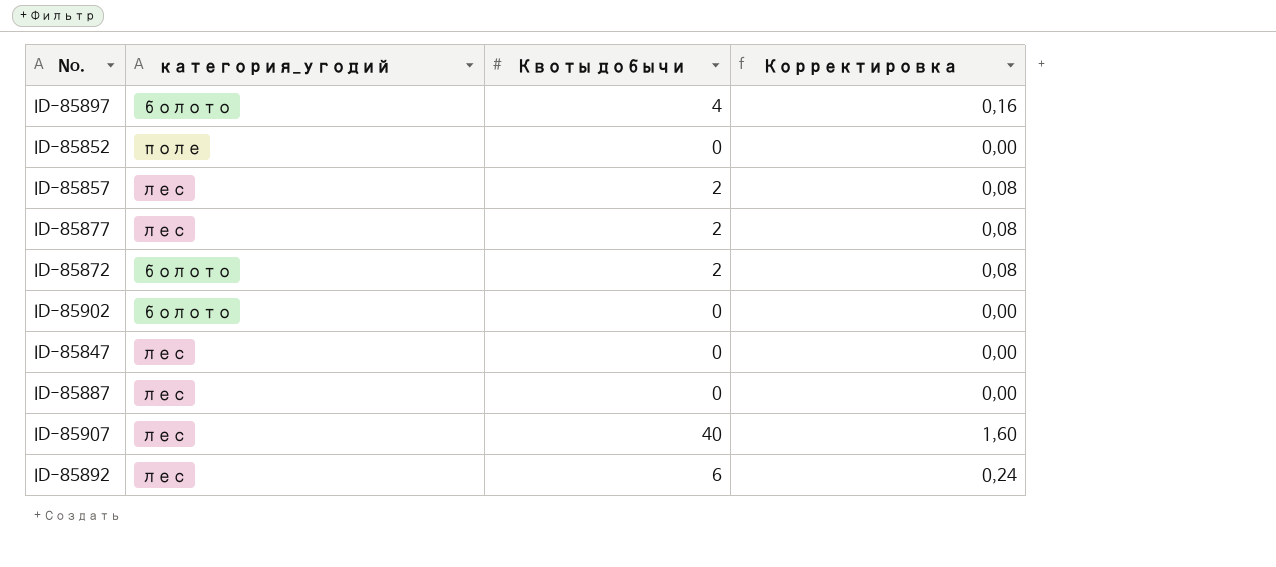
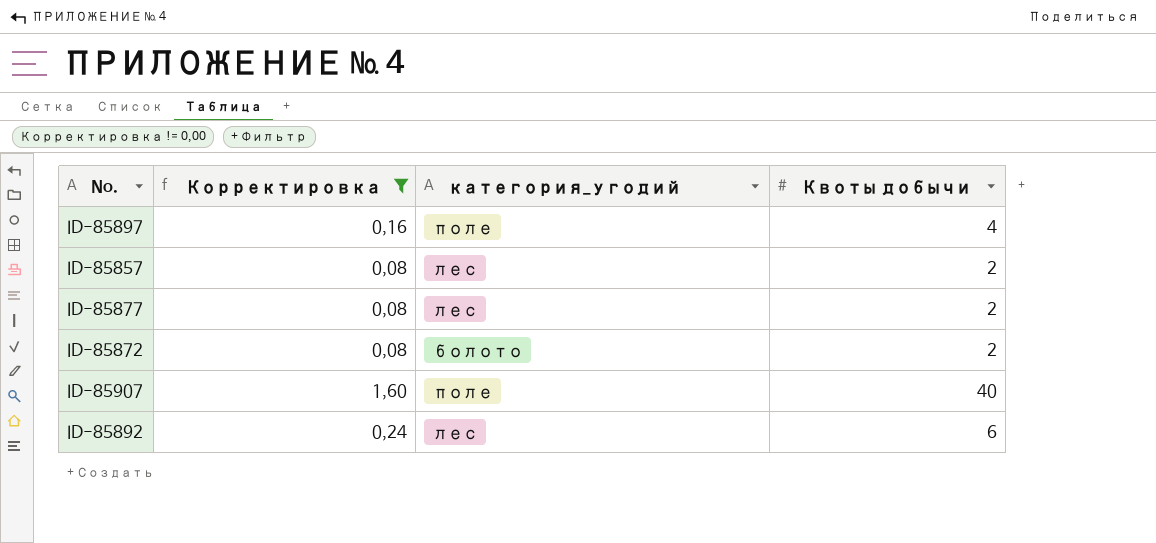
filter: none -> Корректировка != 0,00
column Корректировка | position: 4 -> 2
ID-85897 | категория_угодий: болото -> поле
ID-85907 | категория_угодий: лес -> поле

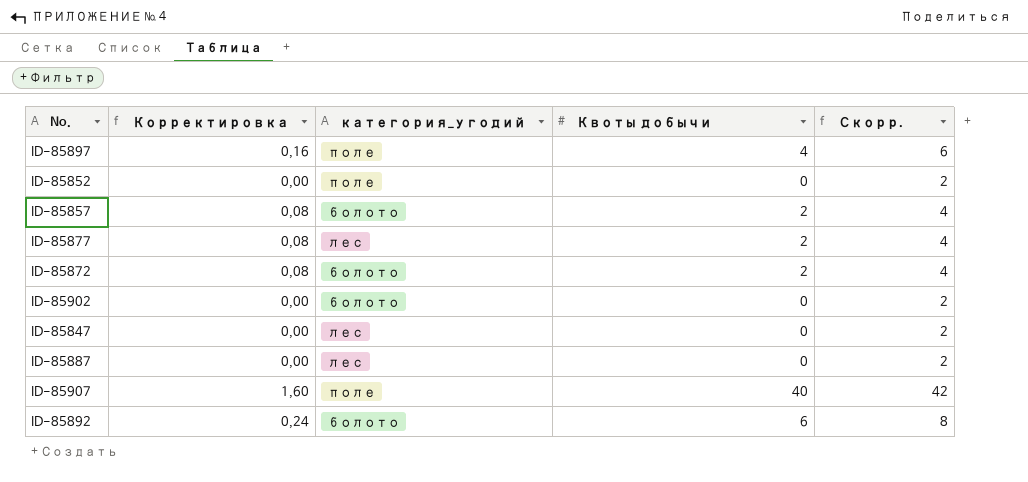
filter: Корректировка != 0,00 -> none
column Скорр. | formula: none -> [Квоты добычи] + 2
ID-85857 | категория_угодий: лес -> болото
ID-85892 | категория_угодий: лес -> болото

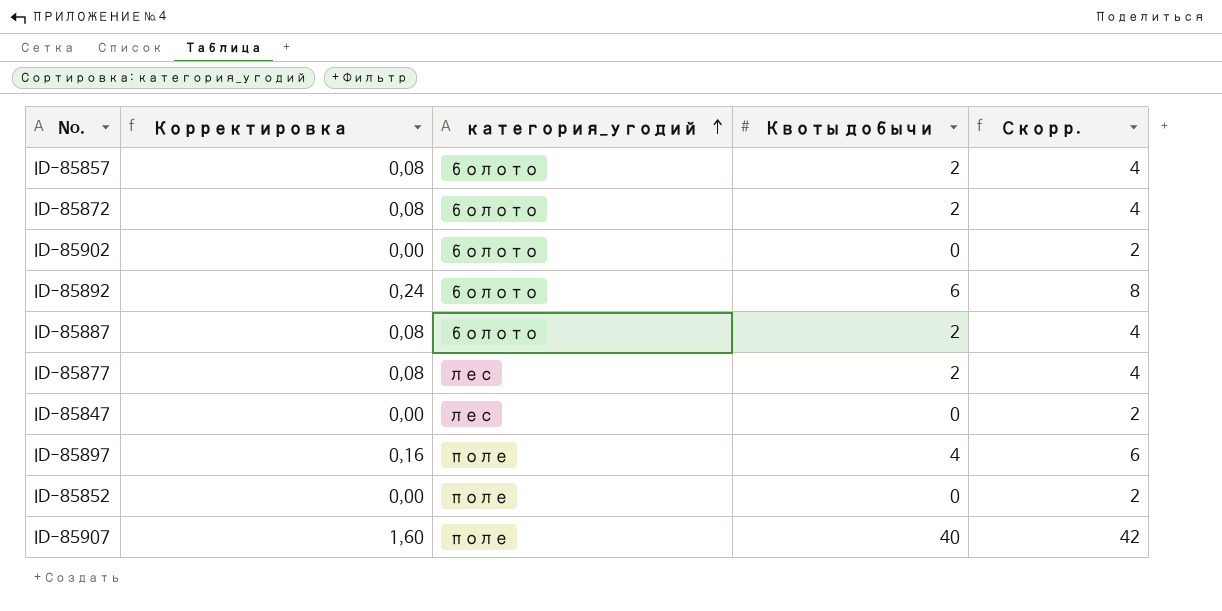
row order: none -> категория_угодий ascending
ID-85887 | Корректировка: 0,00 -> 0,08
ID-85887 | категория_угодий: лес -> болото
ID-85887 | Квоты добычи: 0 -> 2
ID-85887 | Скорр.: 2 -> 4

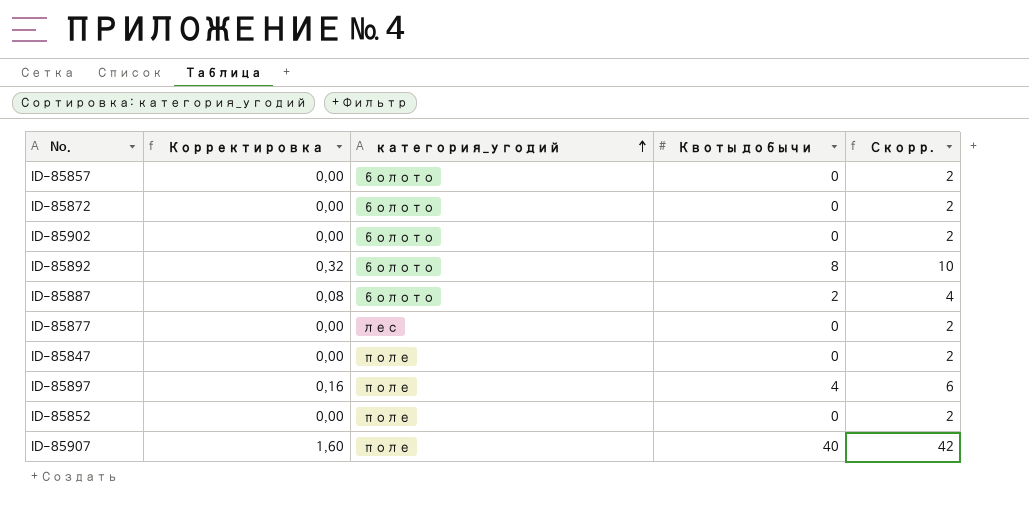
ID-85857 | Корректировка: 0,08 -> 0,00
ID-85857 | Квоты добычи: 2 -> 0
ID-85857 | Скорр.: 4 -> 2
ID-85872 | Корректировка: 0,08 -> 0,00
ID-85872 | Квоты добычи: 2 -> 0
ID-85872 | Скорр.: 4 -> 2
ID-85892 | Корректировка: 0,24 -> 0,32
ID-85892 | Квоты добычи: 6 -> 8
ID-85892 | Скорр.: 8 -> 10
ID-85877 | Корректировка: 0,08 -> 0,00
ID-85877 | Квоты добычи: 2 -> 0
ID-85877 | Скорр.: 4 -> 2
ID-85847 | категория_угодий: лес -> поле

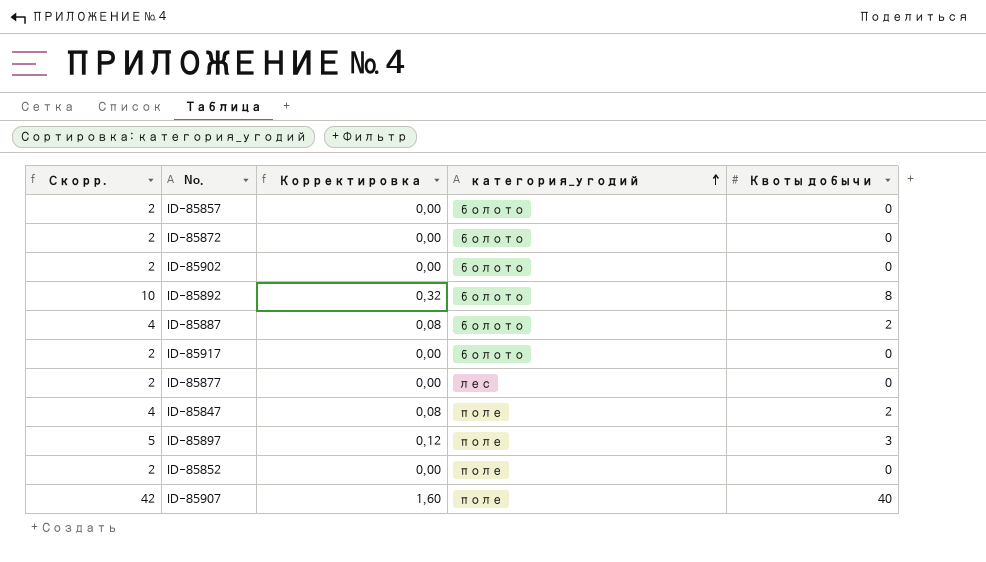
column Скорр. | position: 5 -> 1
row ID-85917: none -> 2 | 0,00 | болото | 0
ID-85847 | Скорр.: 2 -> 4
ID-85847 | Корректировка: 0,00 -> 0,08
ID-85847 | Квоты добычи: 0 -> 2
ID-85897 | Скорр.: 6 -> 5
ID-85897 | Корректировка: 0,16 -> 0,12
ID-85897 | Квоты добычи: 4 -> 3

